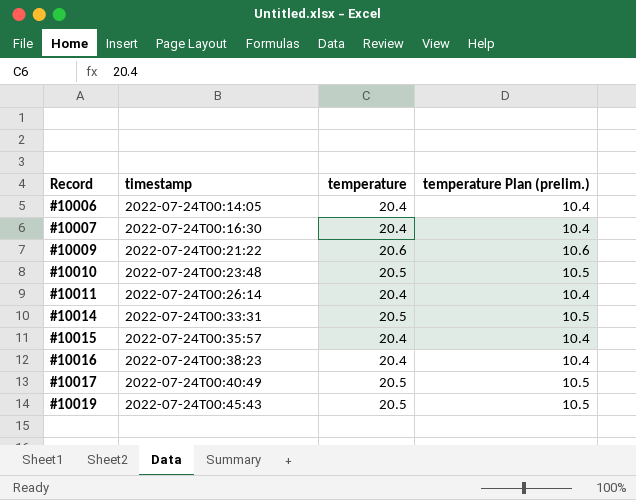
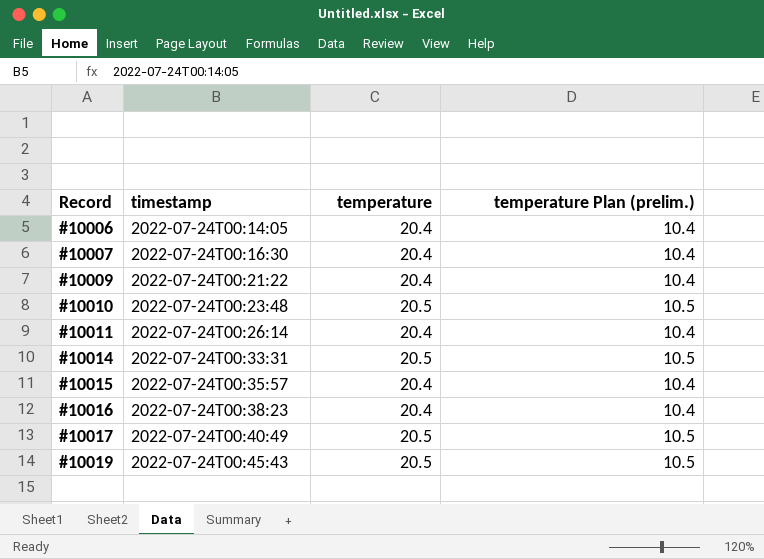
#10009 | temperature: 20.6 -> 20.4
#10009 | temperature Plan (prelim.): 10.6 -> 10.4

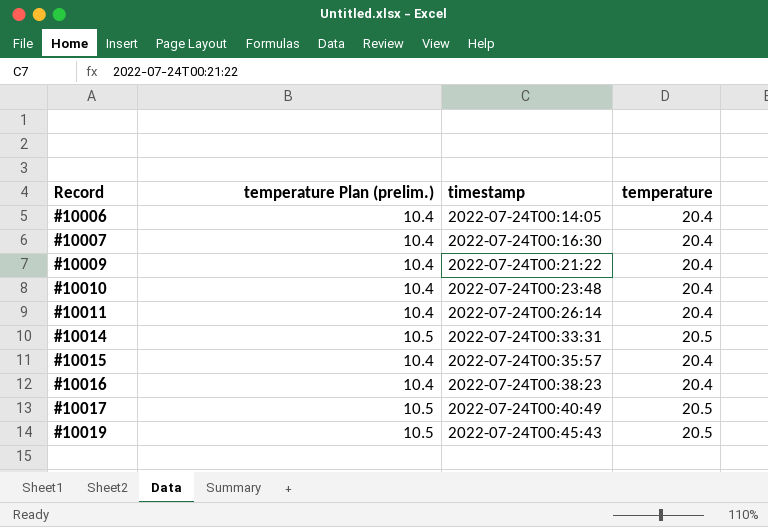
column temperature Plan (prelim.) | position: 4 -> 2
#10010 | temperature Plan (prelim.): 10.5 -> 10.4
#10010 | temperature: 20.5 -> 20.4

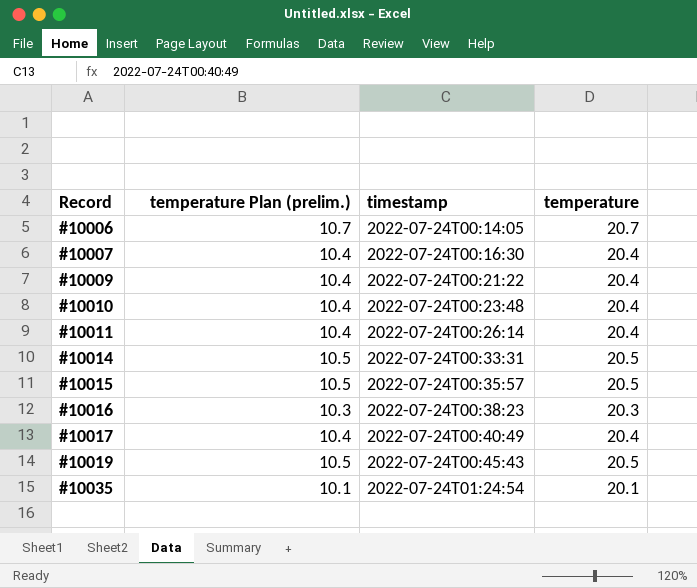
#10006 | temperature Plan (prelim.): 10.4 -> 10.7
#10006 | temperature: 20.4 -> 20.7
#10015 | temperature Plan (prelim.): 10.4 -> 10.5
#10015 | temperature: 20.4 -> 20.5
#10016 | temperature Plan (prelim.): 10.4 -> 10.3
#10016 | temperature: 20.4 -> 20.3
#10017 | temperature Plan (prelim.): 10.5 -> 10.4
#10017 | temperature: 20.5 -> 20.4
row #10035: none -> 10.1 | 2022-07-24T01:24:54 | 20.1

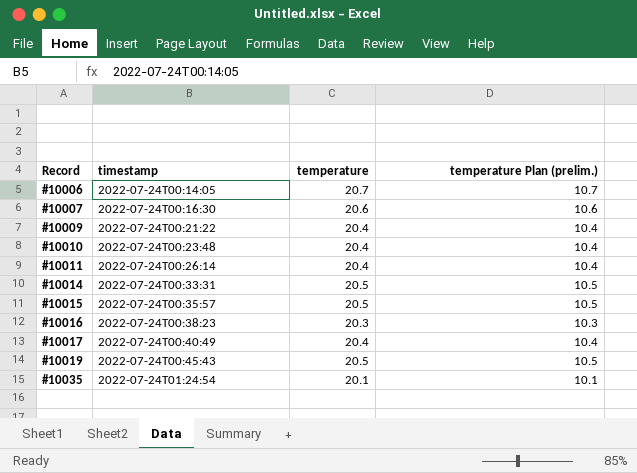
column temperature Plan (prelim.) | position: 2 -> 4
#10007 | temperature: 20.4 -> 20.6
#10007 | temperature Plan (prelim.): 10.4 -> 10.6

